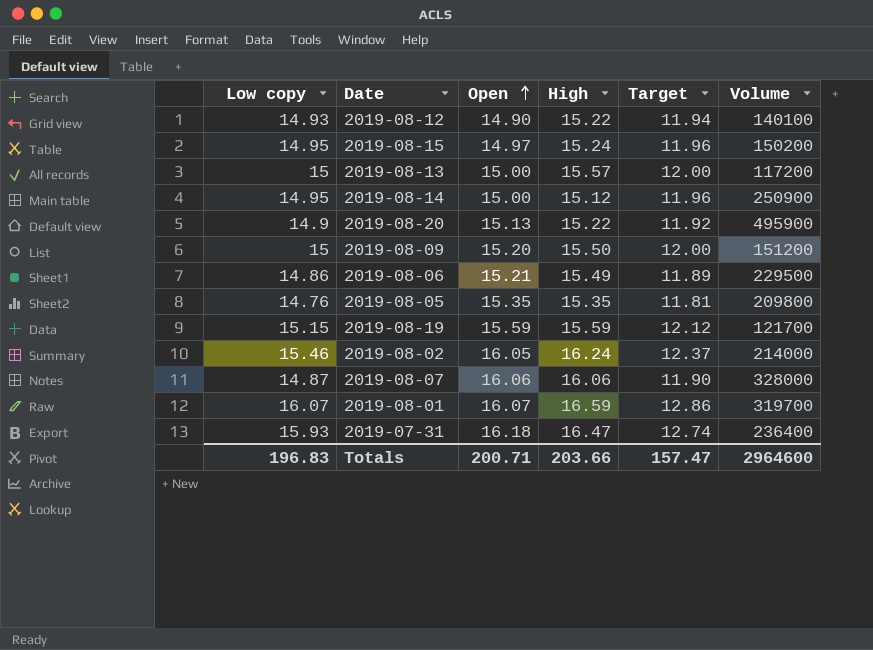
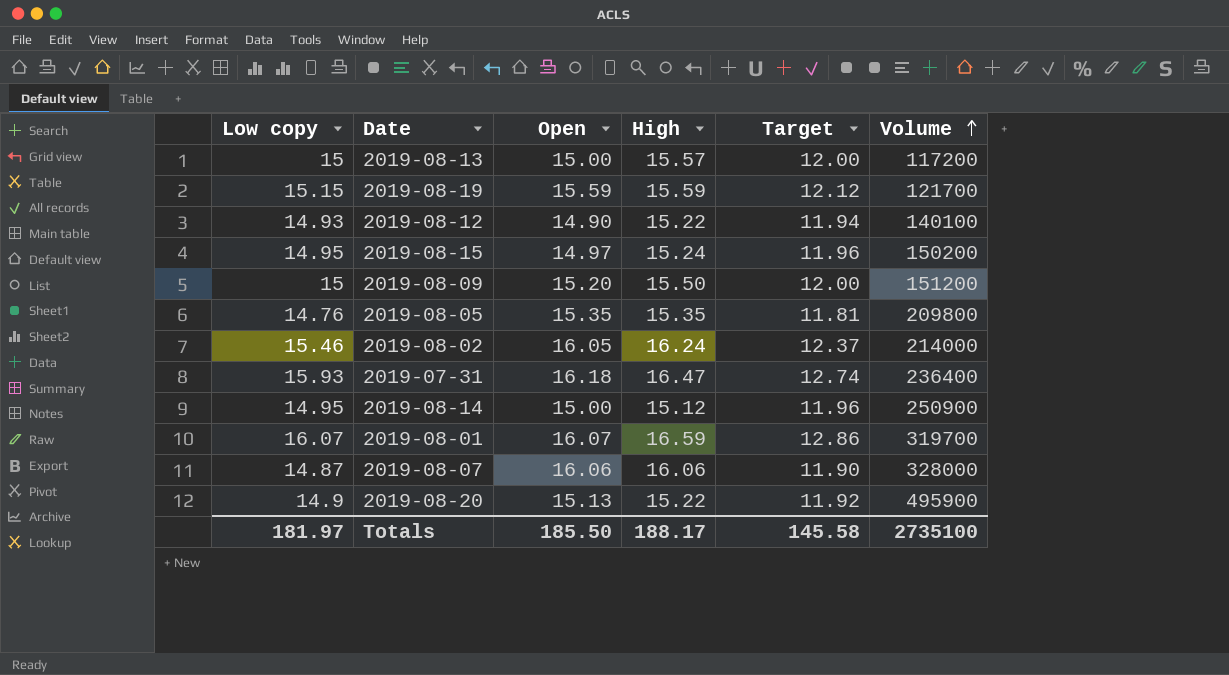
row order: Open ascending -> Volume ascending
row 2019-08-06: 14.86 | 15.21 | 15.49 | 11.89 | 229500 -> none
Totals | Low copy: 196.83 -> 181.97
Totals | Open: 200.71 -> 185.50
Totals | High: 203.66 -> 188.17
Totals | Target: 157.47 -> 145.58
Totals | Volume: 2964600 -> 2735100

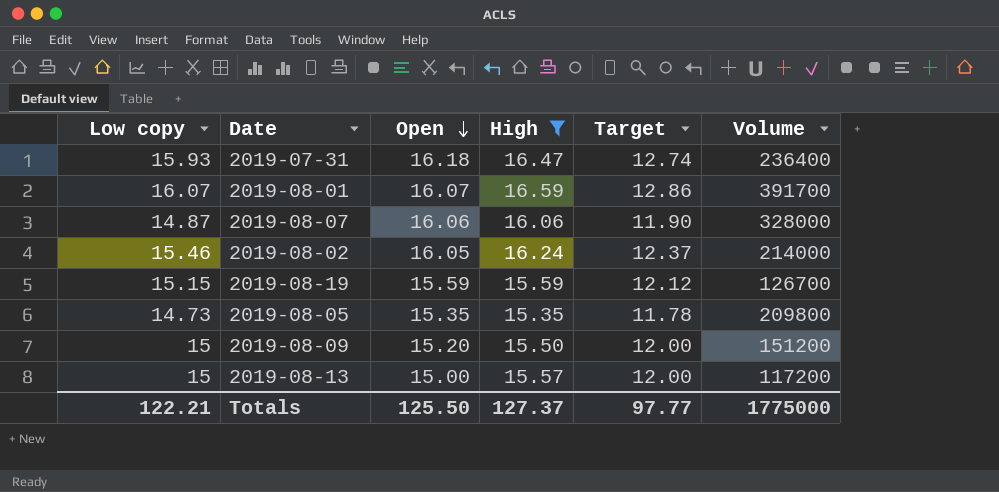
filter: none -> High >= 15.35
row order: Volume ascending -> Open descending
2019-08-01 | Volume: 319700 -> 391700
2019-08-19 | Volume: 121700 -> 126700
2019-08-05 | Low copy: 14.76 -> 14.73
2019-08-05 | Target: 11.81 -> 11.78
Totals | Low copy: 181.97 -> 122.21
Totals | Open: 185.50 -> 125.50
Totals | High: 188.17 -> 127.37
Totals | Target: 145.58 -> 97.77
Totals | Volume: 2735100 -> 1775000

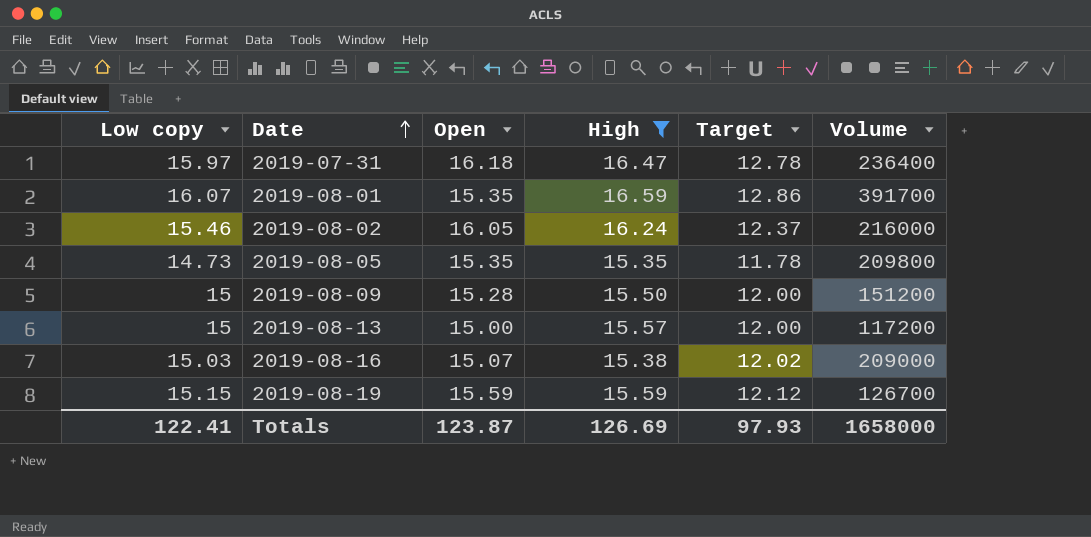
row order: Open descending -> Date ascending
row 2019-08-07: 14.87 | 16.06 | 16.06 | 11.90 | 328000 -> none
2019-07-31 | Low copy: 15.93 -> 15.97
2019-07-31 | Target: 12.74 -> 12.78
2019-08-01 | Open: 16.07 -> 15.35
2019-08-02 | Volume: 214000 -> 216000
2019-08-09 | Open: 15.20 -> 15.28
row 2019-08-16: none -> 15.03 | 15.07 | 15.38 | 12.02 | 209000
Totals | Low copy: 122.21 -> 122.41
Totals | Open: 125.50 -> 123.87
Totals | High: 127.37 -> 126.69
Totals | Target: 97.77 -> 97.93
Totals | Volume: 1775000 -> 1658000

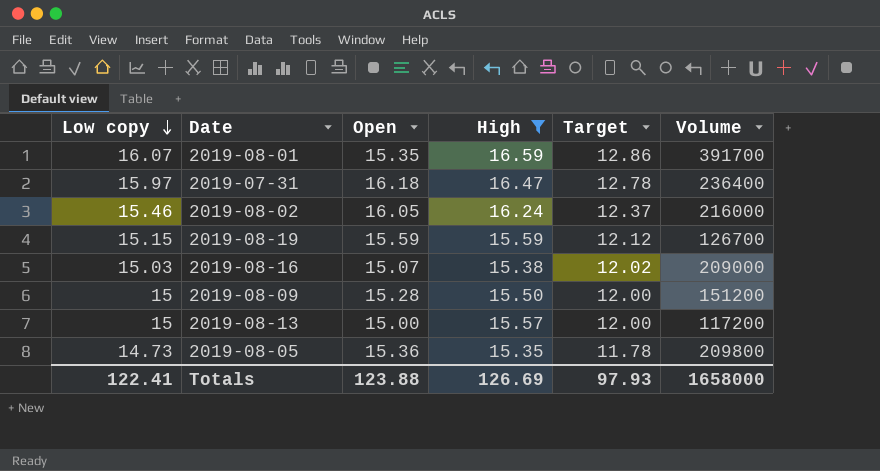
row order: Date ascending -> Low copy descending
2019-08-05 | Open: 15.35 -> 15.36
Totals | Open: 123.87 -> 123.88

